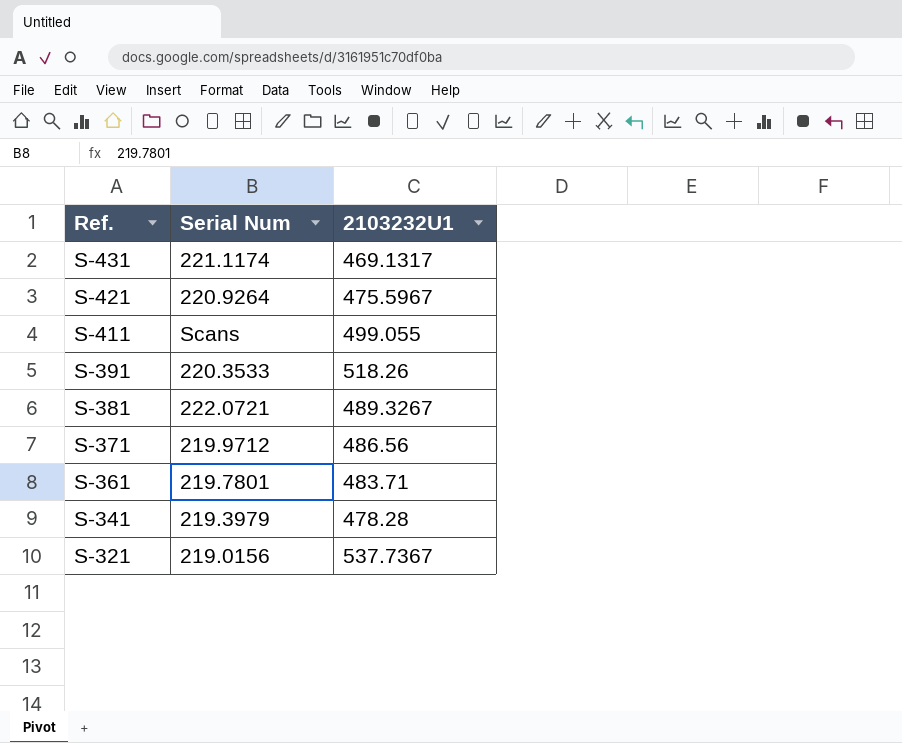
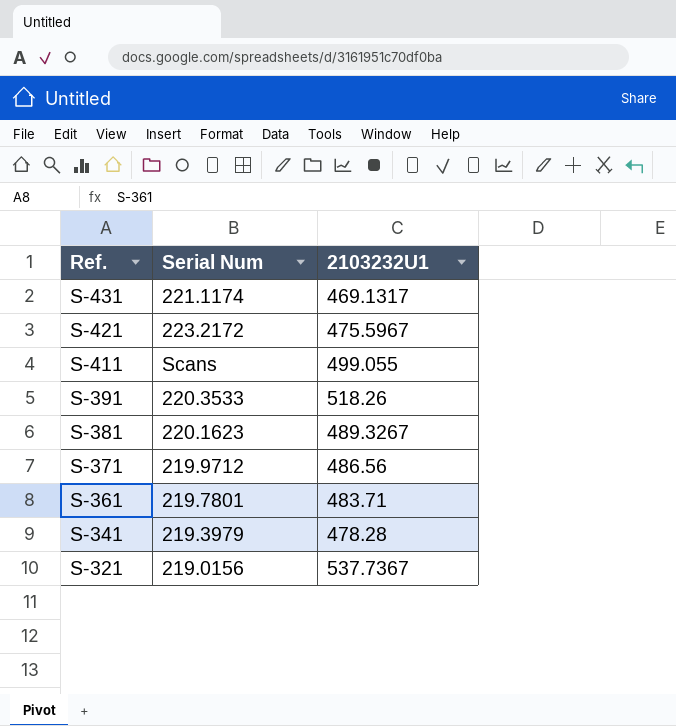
S-421 | Serial Num: 220.9264 -> 223.2172
S-381 | Serial Num: 222.0721 -> 220.1623

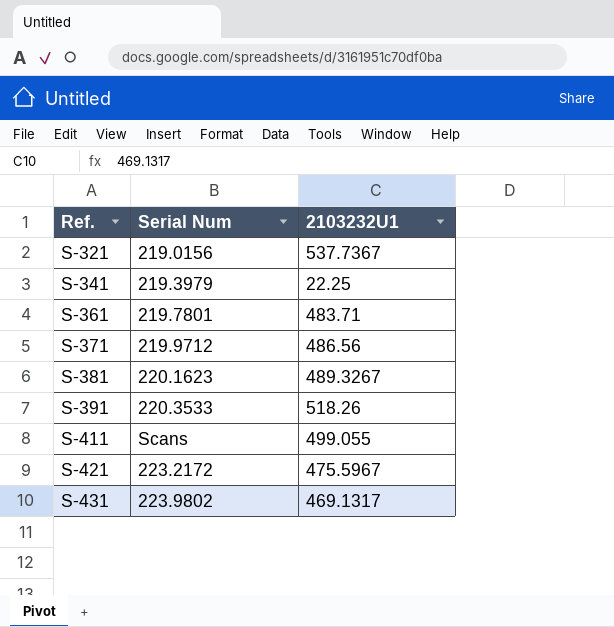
row order: Ref. descending -> Ref. ascending
S-341 | 2103232U1: 478.28 -> 22.25
S-431 | Serial Num: 221.1174 -> 223.9802

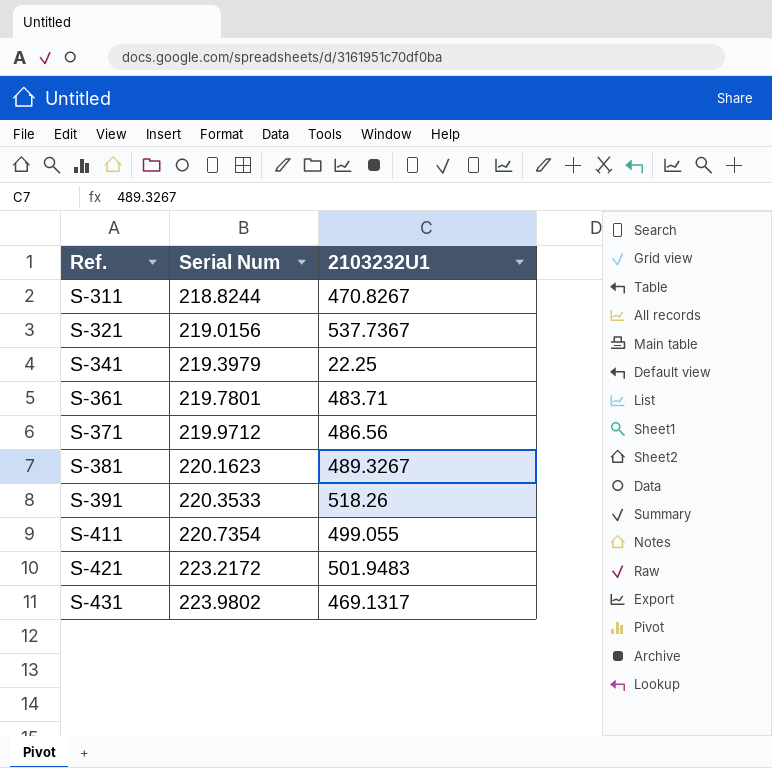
row S-311: none -> 218.8244 | 470.8267
S-411 | Serial Num: Scans -> 220.7354
S-421 | 2103232U1: 475.5967 -> 501.9483

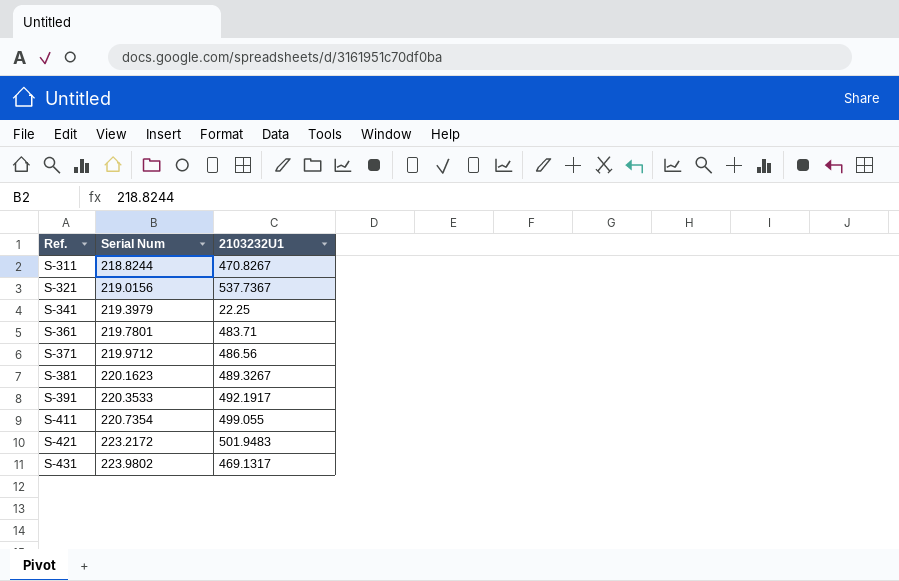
S-391 | 2103232U1: 518.26 -> 492.1917

